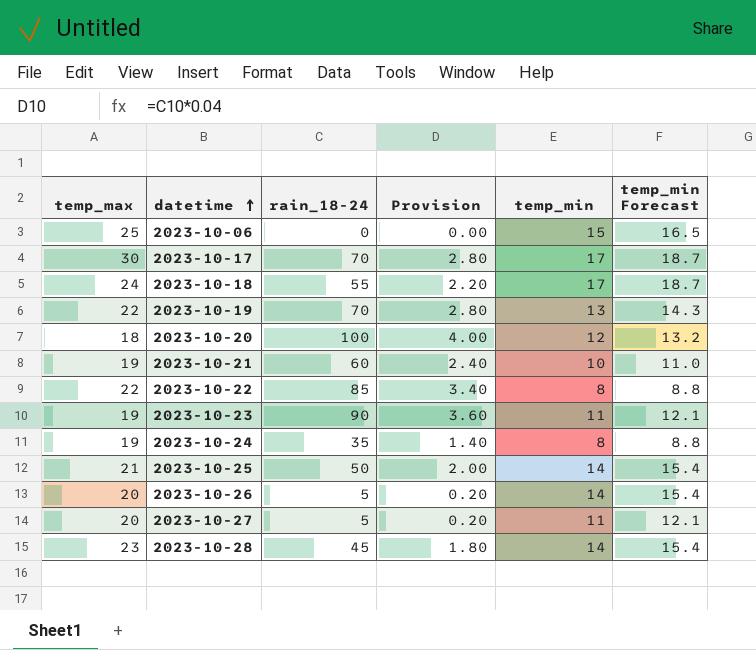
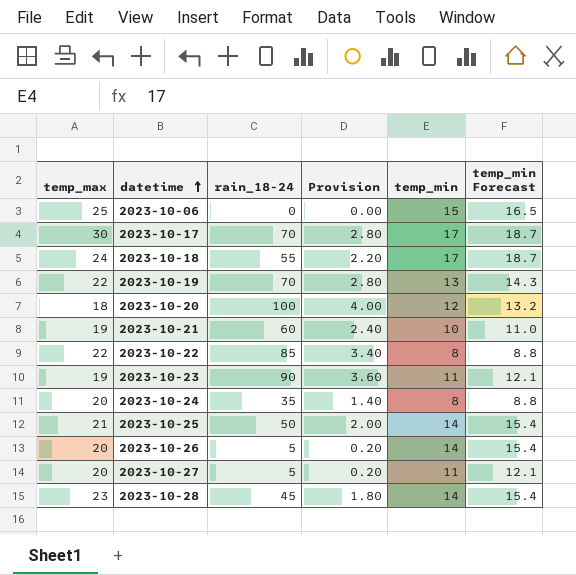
2023-10-24 | temp_max: 19 -> 20

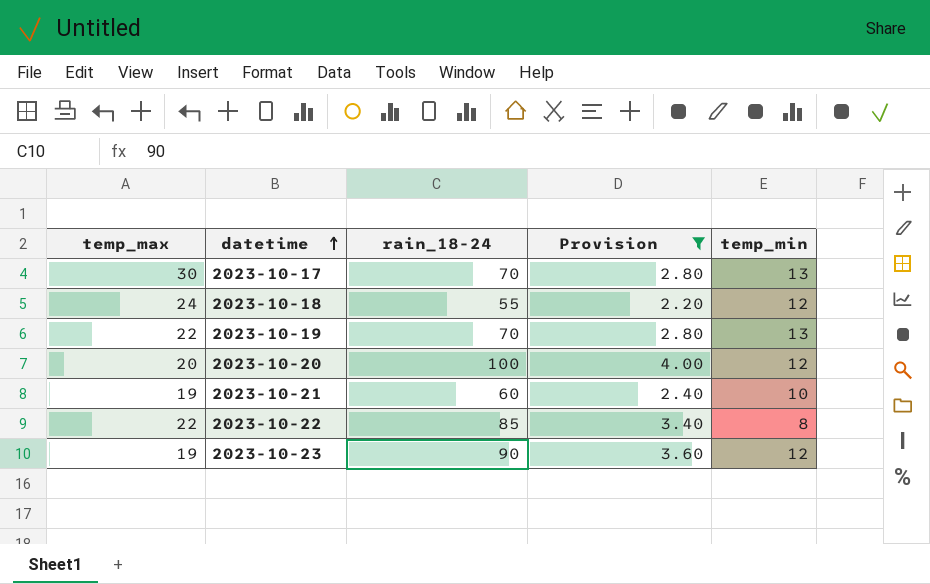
filter: none -> Provision >= 2.20
column temp_min Forecast | formula: [temp_min] * 1.1 -> none
2023-10-17 | temp_min: 17 -> 13
2023-10-18 | temp_min: 17 -> 12
2023-10-20 | temp_max: 18 -> 20
2023-10-23 | temp_min: 11 -> 12

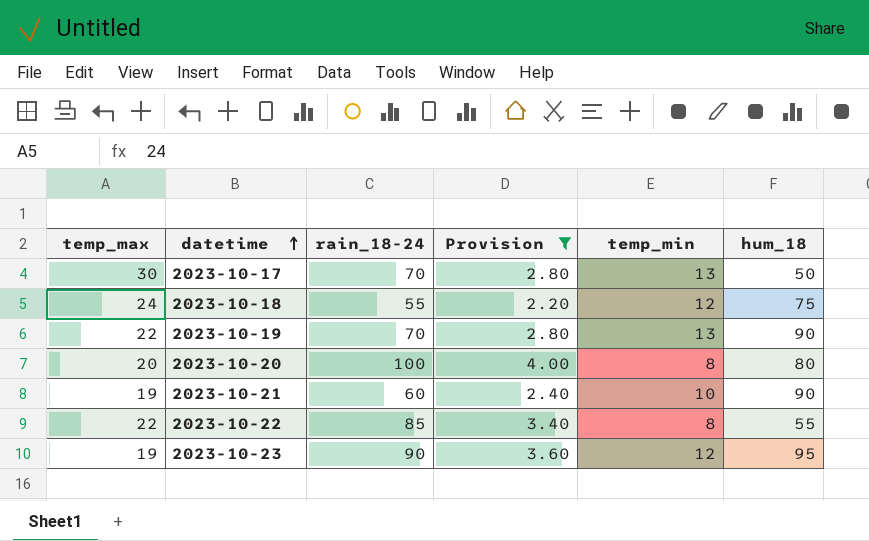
column hum_18 | position: none -> 6
2023-10-20 | temp_min: 12 -> 8

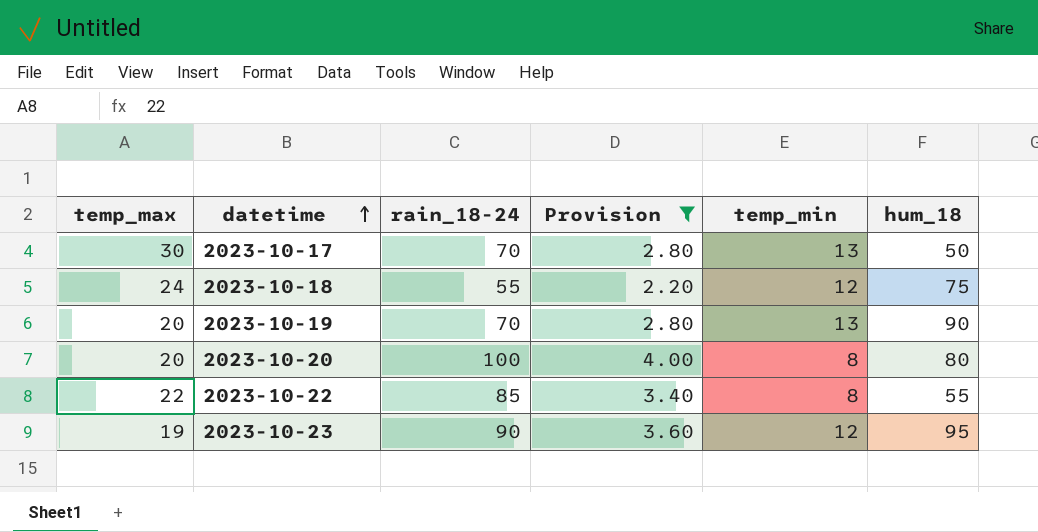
row 2023-10-21: 19 | 60 | 2.40 | 10 | 90 -> none
2023-10-19 | temp_max: 22 -> 20

